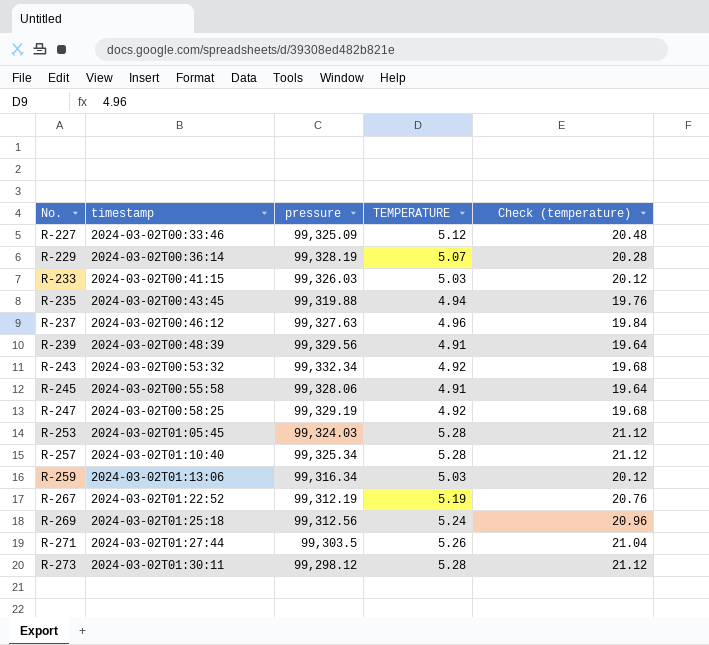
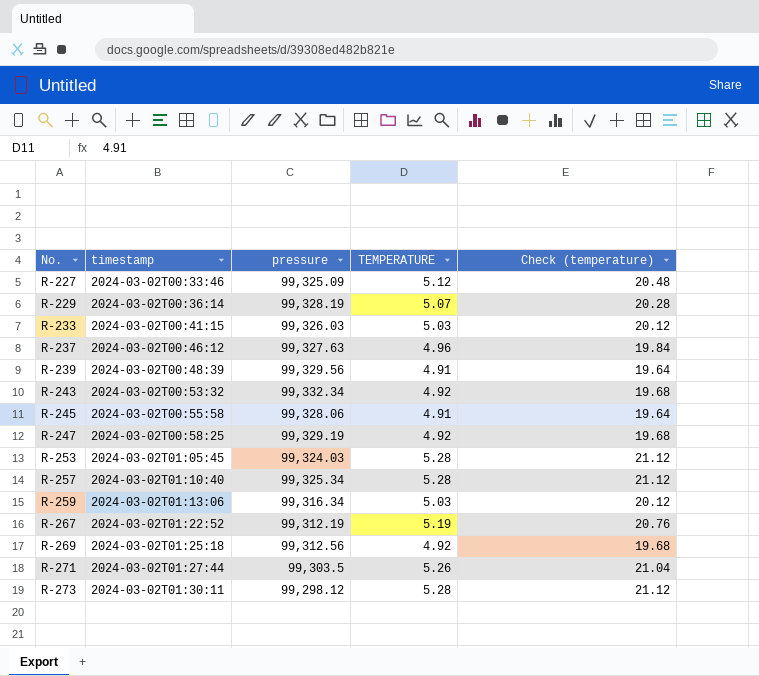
row R-235: 2024-03-02T00:43:45 | 99,319.88 | 4.94 | 19.76 -> none
R-269 | TEMPERATURE: 5.24 -> 4.92
R-269 | Check (temperature): 20.96 -> 19.68

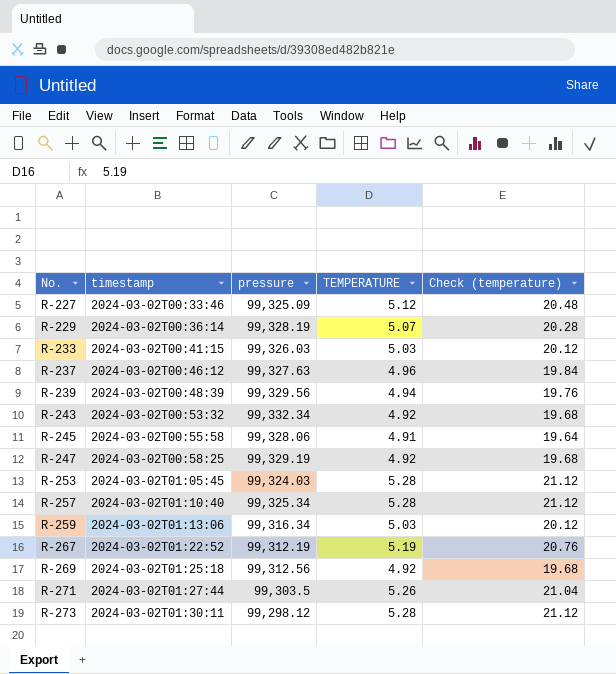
R-239 | TEMPERATURE: 4.91 -> 4.94
R-239 | Check (temperature): 19.64 -> 19.76

